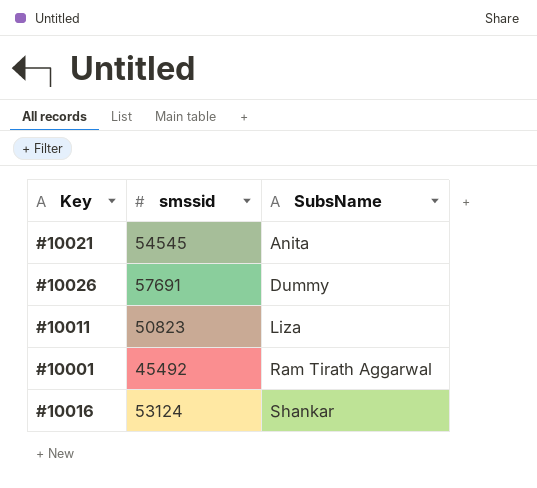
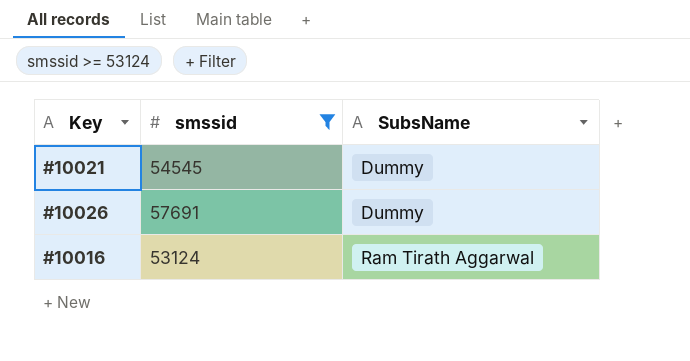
filter: none -> smssid >= 53124
#10021 | SubsName: Anita -> Dummy
#10016 | SubsName: Shankar -> Ram Tirath Aggarwal

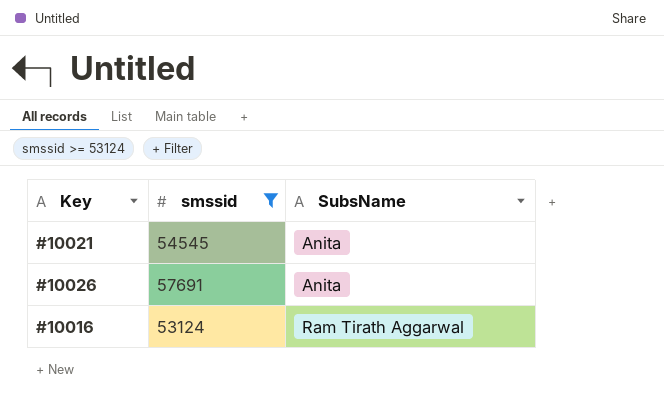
#10021 | SubsName: Dummy -> Anita
#10026 | SubsName: Dummy -> Anita

